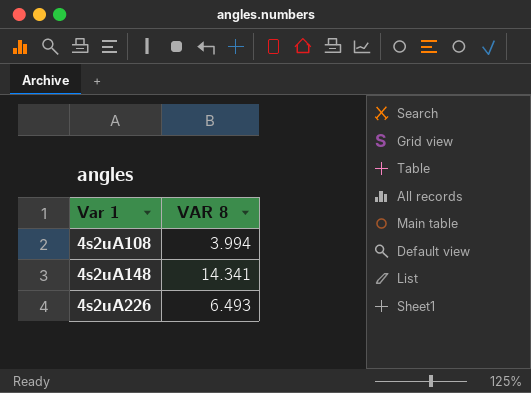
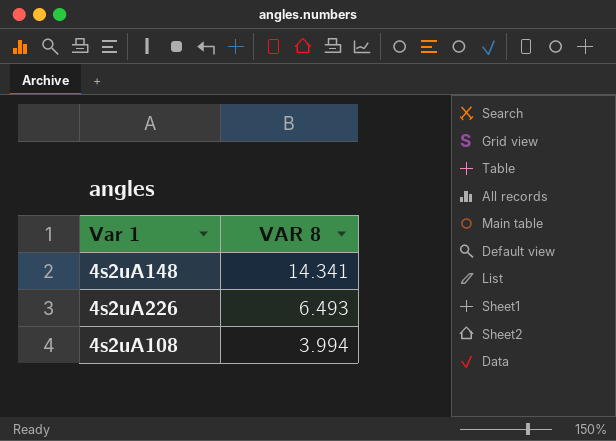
row order: Var 1 ascending -> VAR 8 descending

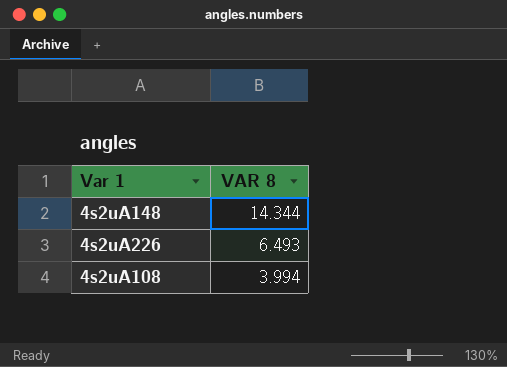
4s2uA148 | VAR 8: 14.341 -> 14.344

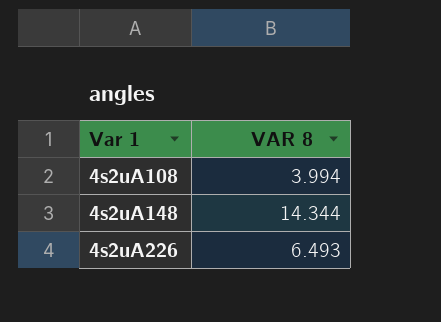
row order: VAR 8 descending -> Var 1 ascending

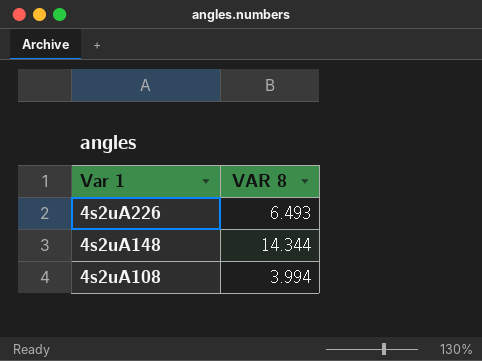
row order: Var 1 ascending -> Var 1 descending

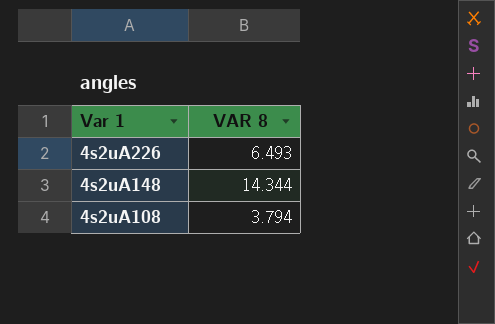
4s2uA108 | VAR 8: 3.994 -> 3.794

